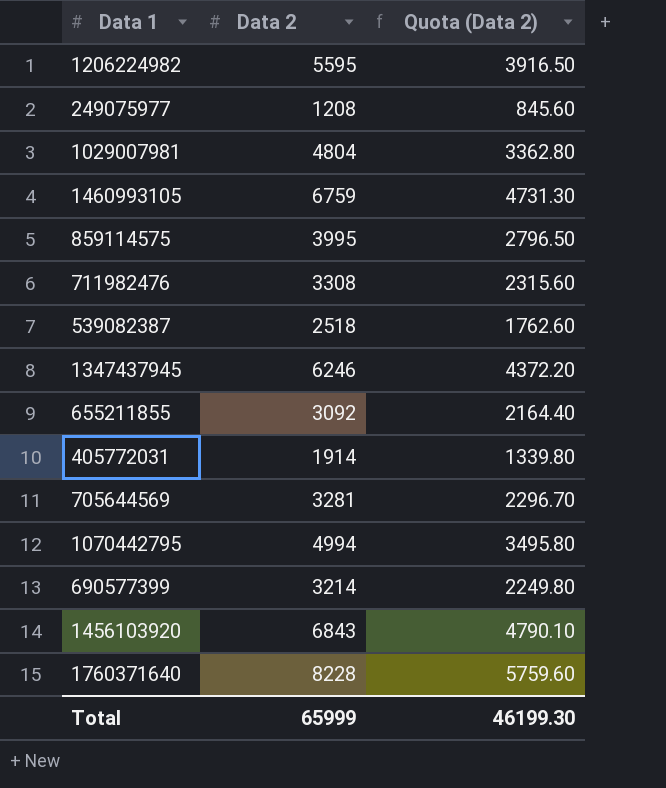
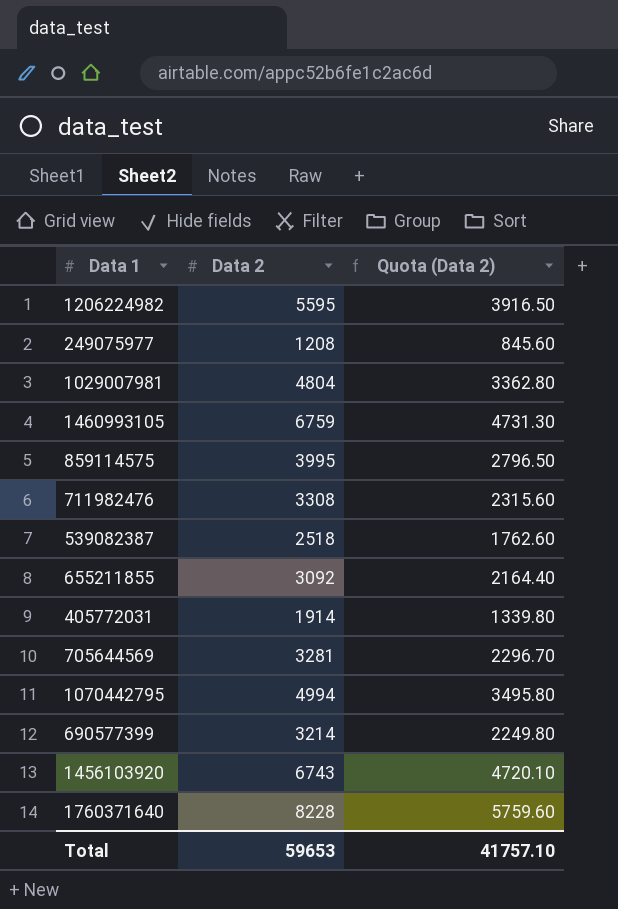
row 1347437945: 6246 | 4372.20 -> none
1456103920 | Data 2: 6843 -> 6743
1456103920 | Quota (Data 2): 4790.10 -> 4720.10
Total | Data 2: 65999 -> 59653
Total | Quota (Data 2): 46199.30 -> 41757.10

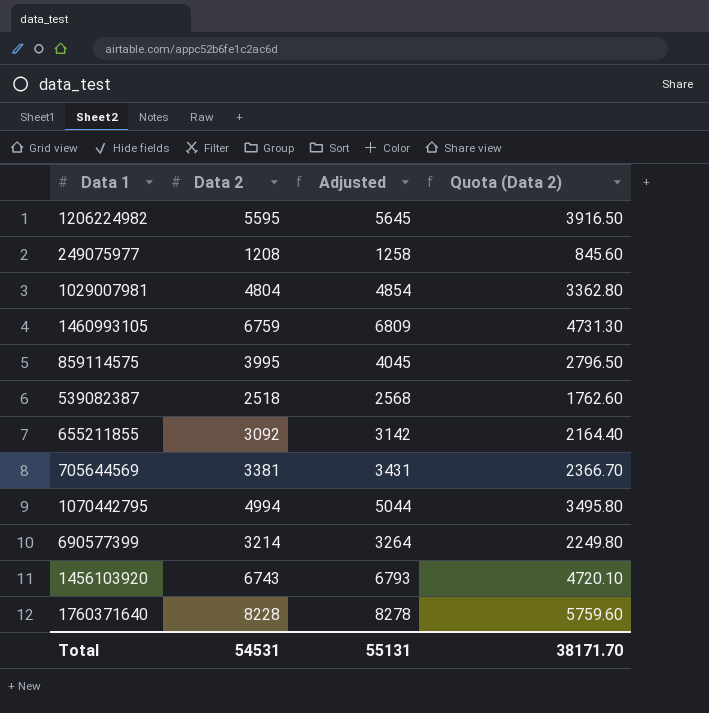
column Adjusted | formula: none -> [Data 2] + 50
row 711982476: 3308 | 2315.60 -> none
row 405772031: 1914 | 1339.80 -> none
705644569 | Data 2: 3281 -> 3381
705644569 | Quota (Data 2): 2296.70 -> 2366.70
Total | Data 2: 59653 -> 54531
Total | Quota (Data 2): 41757.10 -> 38171.70

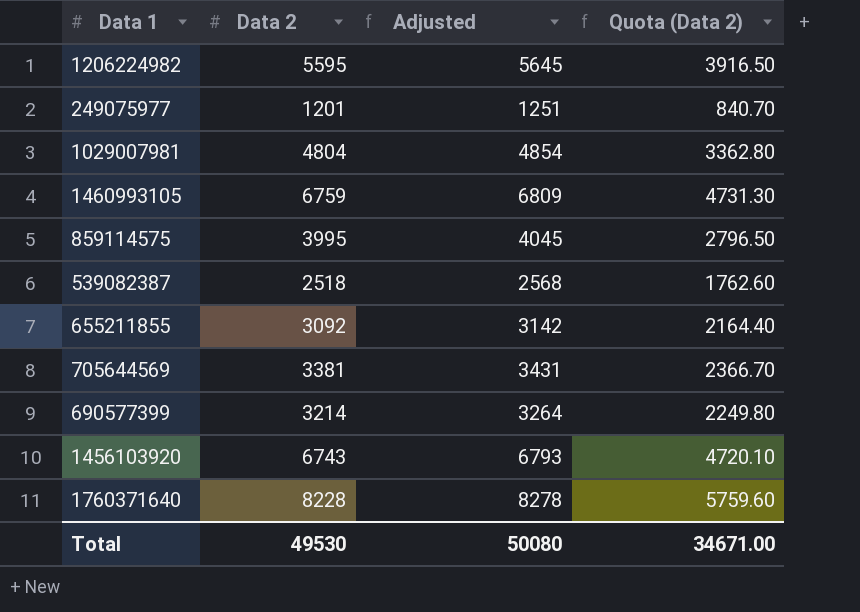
row 1070442795: 4994 | 5044 | 3495.80 -> none
249075977 | Data 2: 1208 -> 1201
249075977 | Adjusted: 1258 -> 1251
249075977 | Quota (Data 2): 845.60 -> 840.70
Total | Data 2: 54531 -> 49530
Total | Adjusted: 55131 -> 50080
Total | Quota (Data 2): 38171.70 -> 34671.00

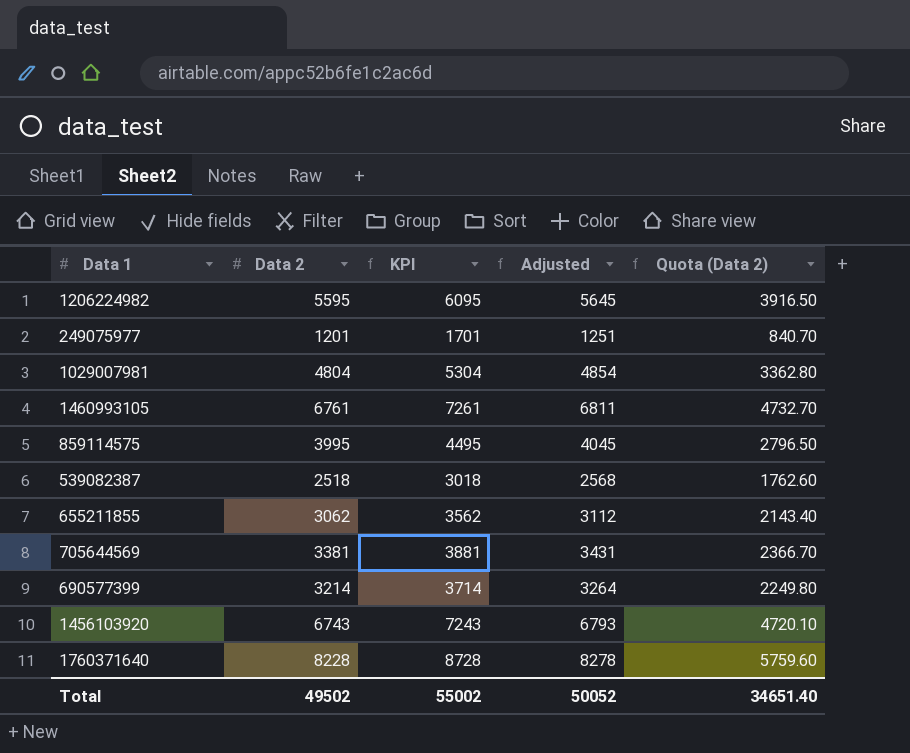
column KPI | formula: none -> [Data 2] + 500
1460993105 | Data 2: 6759 -> 6761
1460993105 | Adjusted: 6809 -> 6811
1460993105 | Quota (Data 2): 4731.30 -> 4732.70
655211855 | Data 2: 3092 -> 3062
655211855 | Adjusted: 3142 -> 3112
655211855 | Quota (Data 2): 2164.40 -> 2143.40
Total | Data 2: 49530 -> 49502
Total | Adjusted: 50080 -> 50052
Total | Quota (Data 2): 34671.00 -> 34651.40

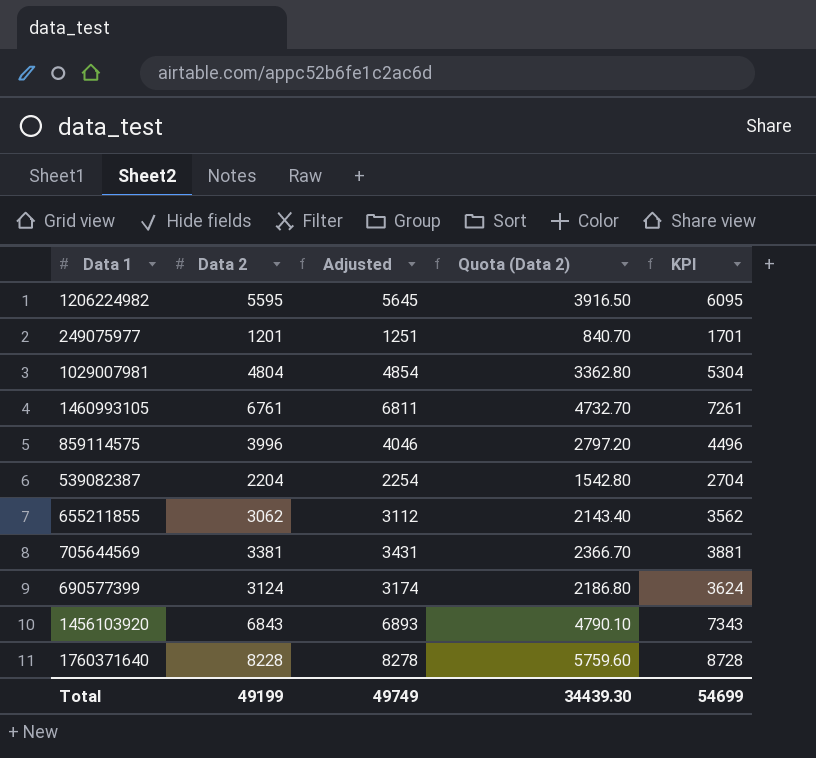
column KPI | position: 3 -> 5
859114575 | Data 2: 3995 -> 3996
859114575 | Adjusted: 4045 -> 4046
859114575 | Quota (Data 2): 2796.50 -> 2797.20
859114575 | KPI: 4495 -> 4496
539082387 | Data 2: 2518 -> 2204
539082387 | Adjusted: 2568 -> 2254
539082387 | Quota (Data 2): 1762.60 -> 1542.80
539082387 | KPI: 3018 -> 2704
690577399 | Data 2: 3214 -> 3124
690577399 | Adjusted: 3264 -> 3174
690577399 | Quota (Data 2): 2249.80 -> 2186.80
690577399 | KPI: 3714 -> 3624
1456103920 | Data 2: 6743 -> 6843
1456103920 | Adjusted: 6793 -> 6893
1456103920 | Quota (Data 2): 4720.10 -> 4790.10
1456103920 | KPI: 7243 -> 7343
Total | Data 2: 49502 -> 49199
Total | Adjusted: 50052 -> 49749
Total | Quota (Data 2): 34651.40 -> 34439.30
Total | KPI: 55002 -> 54699

